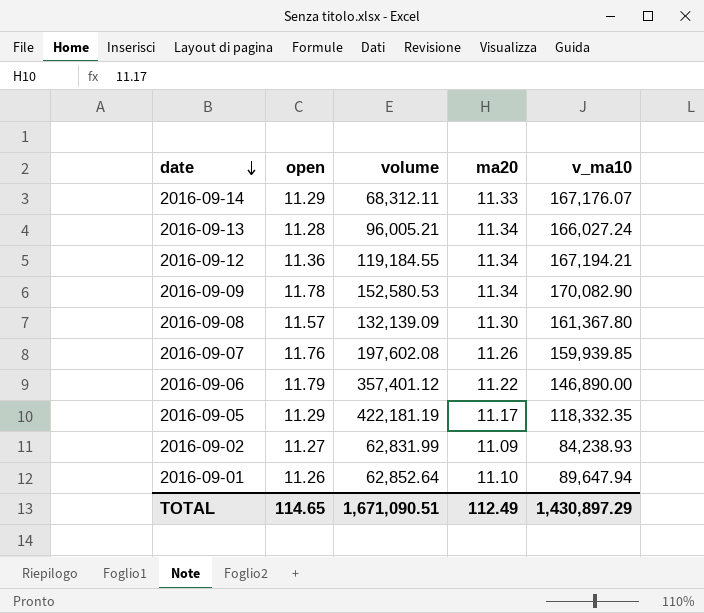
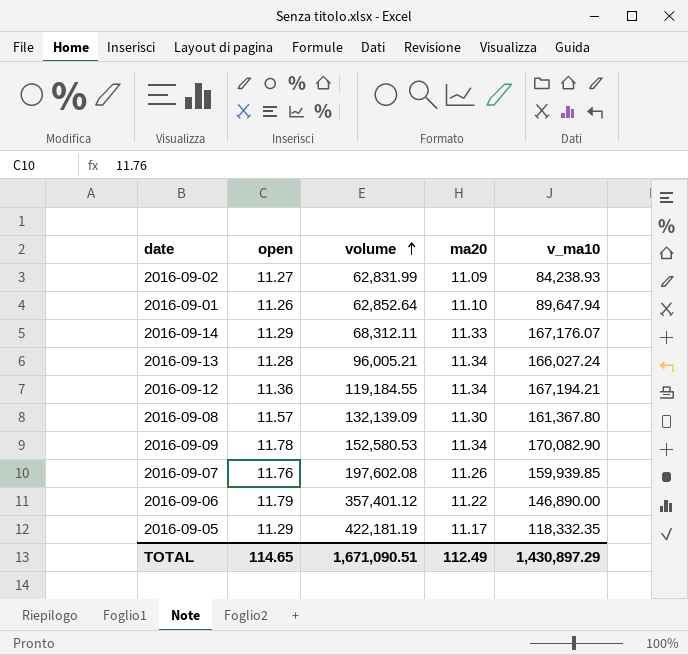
row order: date descending -> volume ascending

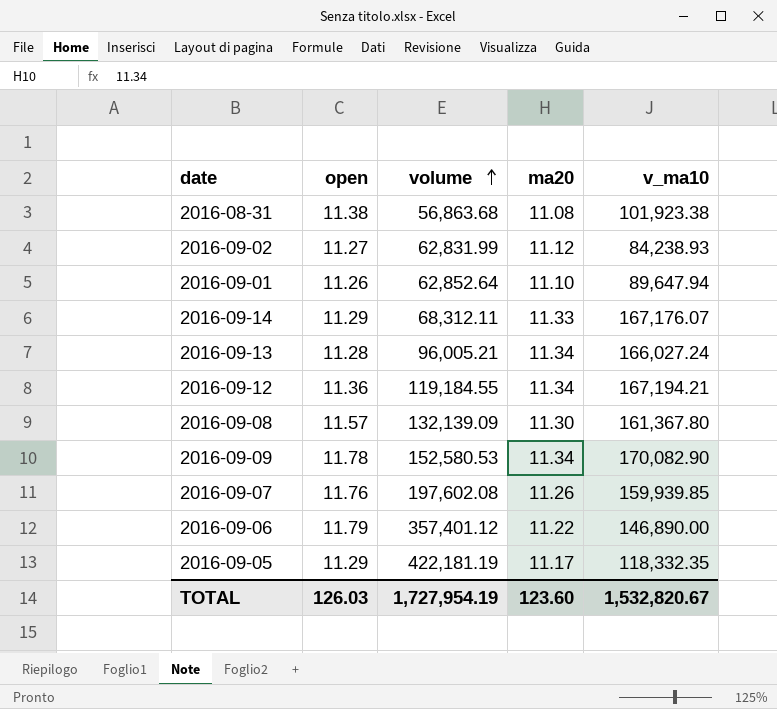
row 2016-08-31: none -> 11.38 | 56,863.68 | 11.08 | 101,923.38
2016-09-02 | ma20: 11.09 -> 11.12
TOTAL | open: 114.65 -> 126.03
TOTAL | volume: 1,671,090.51 -> 1,727,954.19
TOTAL | ma20: 112.49 -> 123.60
TOTAL | v_ma10: 1,430,897.29 -> 1,532,820.67

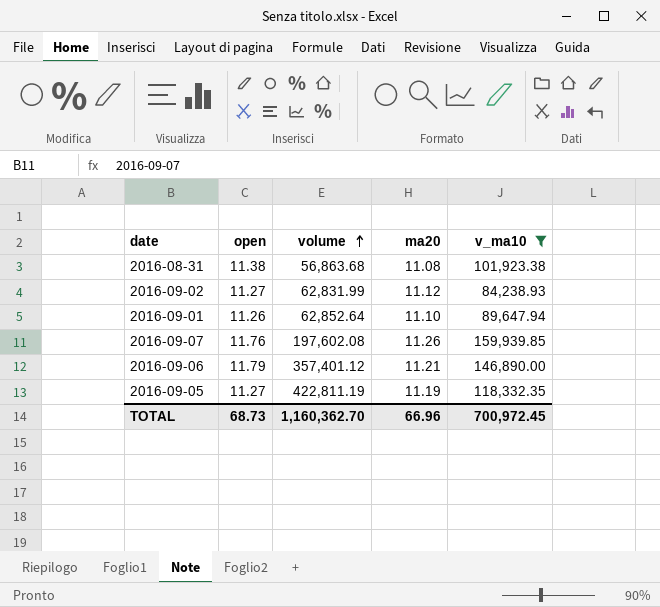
filter: none -> v_ma10 <= 159,939.85
2016-09-06 | ma20: 11.22 -> 11.21
2016-09-05 | open: 11.29 -> 11.27
2016-09-05 | volume: 422,181.19 -> 422,811.19
2016-09-05 | ma20: 11.17 -> 11.19
TOTAL | open: 126.03 -> 68.73
TOTAL | volume: 1,727,954.19 -> 1,160,362.70
TOTAL | ma20: 123.60 -> 66.96
TOTAL | v_ma10: 1,532,820.67 -> 700,972.45

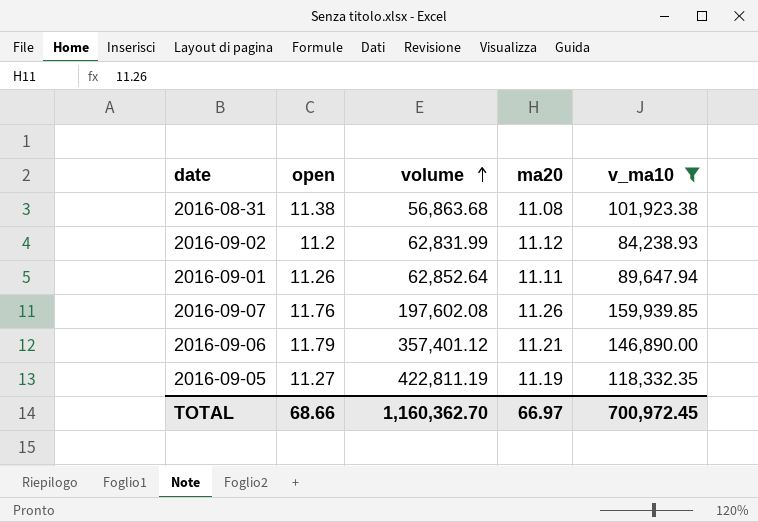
2016-09-02 | open: 11.27 -> 11.2
2016-09-01 | ma20: 11.10 -> 11.11
TOTAL | open: 68.73 -> 68.66
TOTAL | ma20: 66.96 -> 66.97

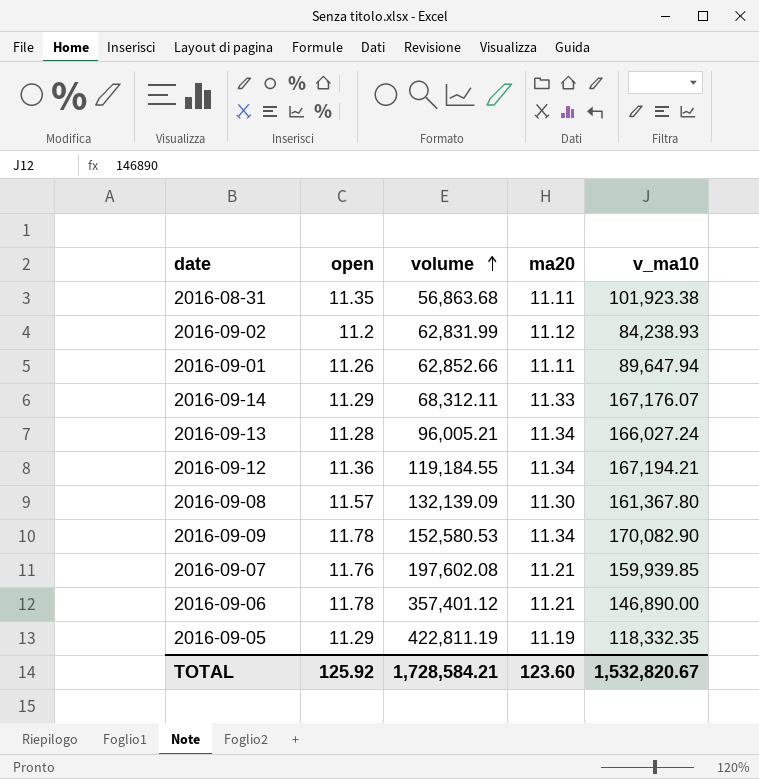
filter: v_ma10 <= 159,939.85 -> none
2016-08-31 | open: 11.38 -> 11.35
2016-08-31 | ma20: 11.08 -> 11.11
2016-09-01 | volume: 62,852.64 -> 62,852.66
2016-09-07 | ma20: 11.26 -> 11.21
2016-09-06 | open: 11.79 -> 11.78
2016-09-05 | open: 11.27 -> 11.29
TOTAL | open: 68.66 -> 125.92
TOTAL | volume: 1,160,362.70 -> 1,728,584.21
TOTAL | ma20: 66.97 -> 123.60
TOTAL | v_ma10: 700,972.45 -> 1,532,820.67

